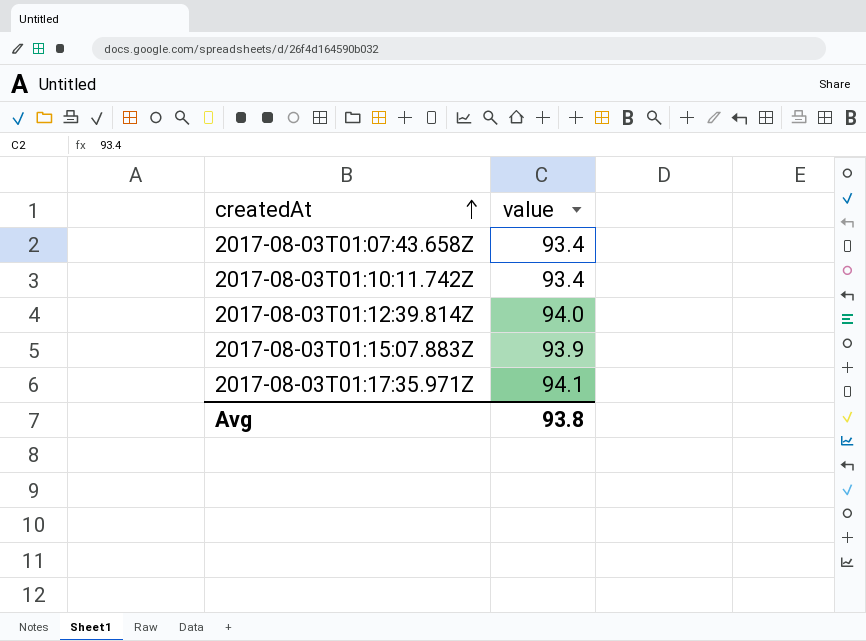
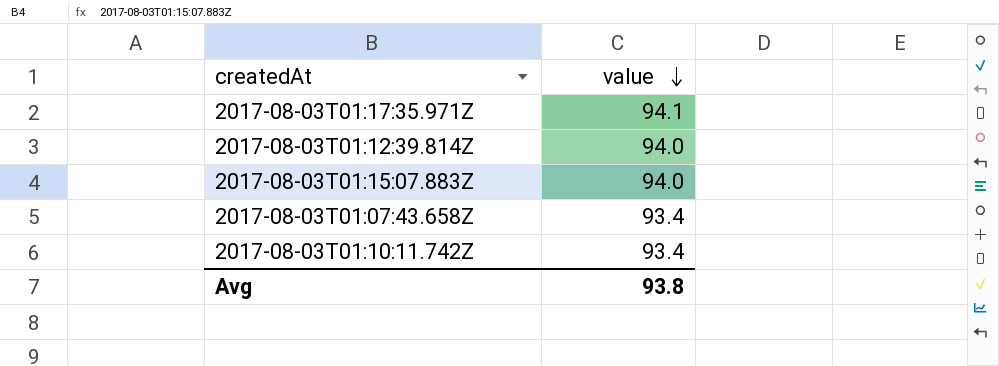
row order: createdAt ascending -> value descending
2017-08-03T01:15:07.883Z | value: 93.9 -> 94.0

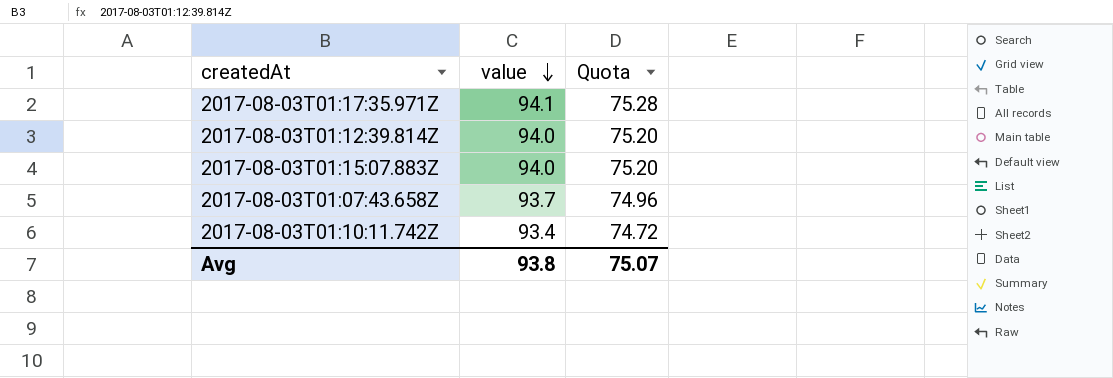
column Quota | formula: none -> [value] * 0.8
2017-08-03T01:07:43.658Z | value: 93.4 -> 93.7

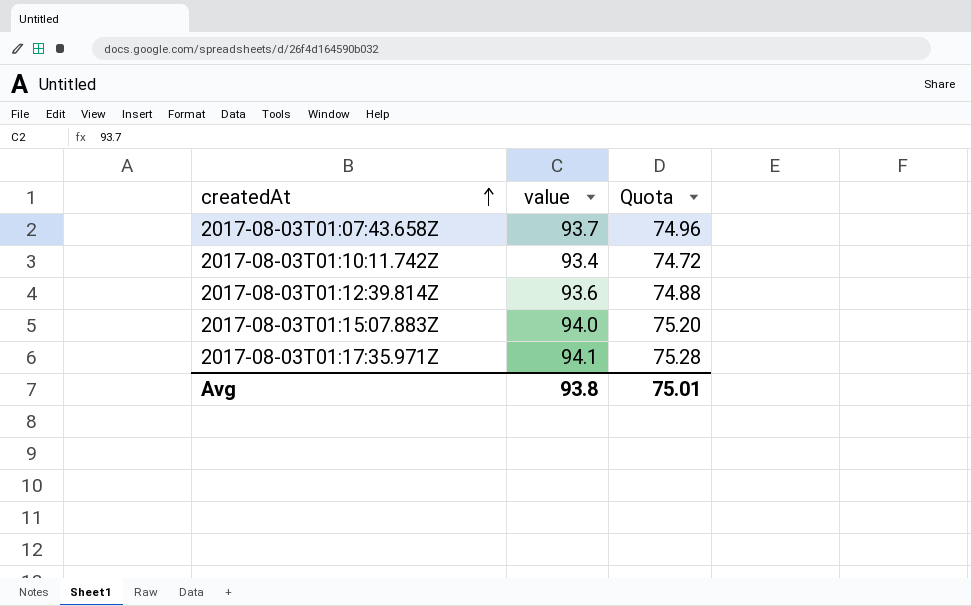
row order: value descending -> createdAt ascending
2017-08-03T01:12:39.814Z | value: 94.0 -> 93.6
2017-08-03T01:12:39.814Z | Quota: 75.20 -> 74.88
Avg | Quota: 75.07 -> 75.01

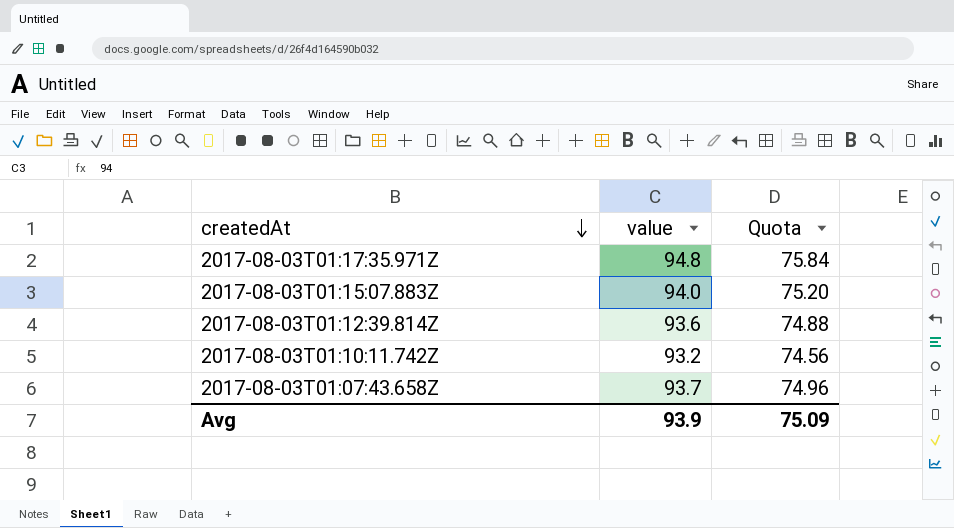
row order: createdAt ascending -> createdAt descending
2017-08-03T01:17:35.971Z | value: 94.1 -> 94.8
2017-08-03T01:17:35.971Z | Quota: 75.28 -> 75.84
2017-08-03T01:10:11.742Z | value: 93.4 -> 93.2
2017-08-03T01:10:11.742Z | Quota: 74.72 -> 74.56
Avg | value: 93.8 -> 93.9
Avg | Quota: 75.01 -> 75.09

